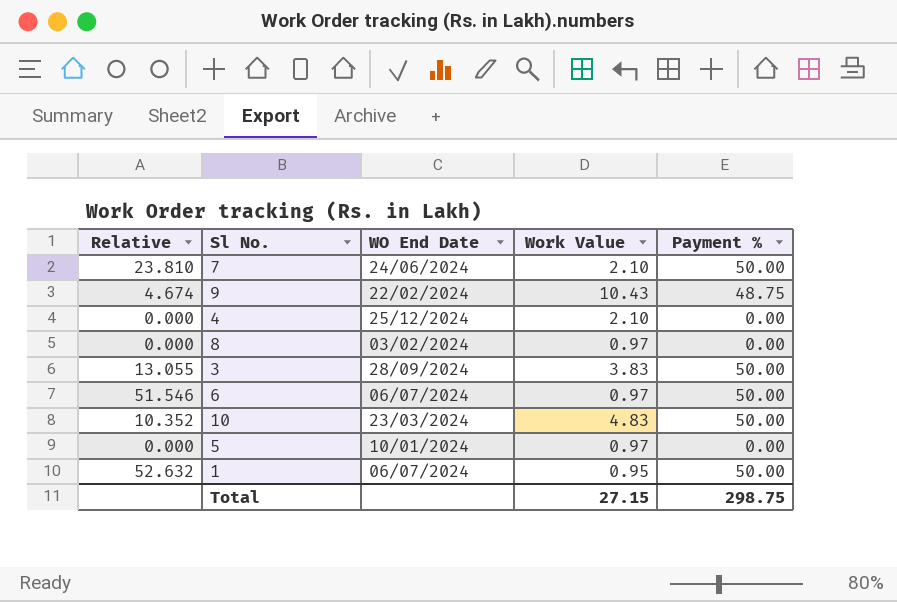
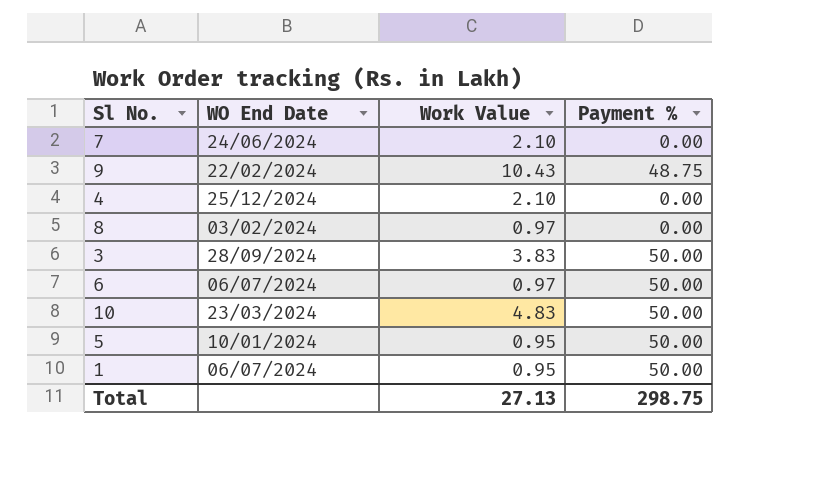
column Relative | formula: [Payment %] / [Work Value] -> none
7 | Payment %: 50.00 -> 0.00
5 | Work Value: 0.97 -> 0.95
5 | Payment %: 0.00 -> 50.00
Total | Work Value: 27.15 -> 27.13

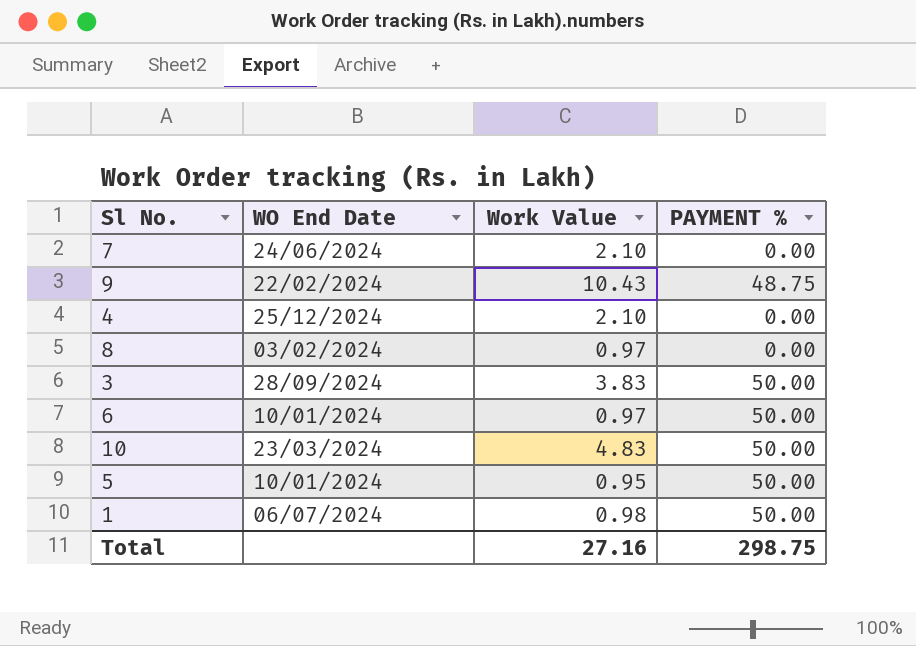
column name: Payment % -> PAYMENT %
6 | WO End Date: 06/07/2024 -> 10/01/2024
1 | Work Value: 0.95 -> 0.98
Total | Work Value: 27.13 -> 27.16

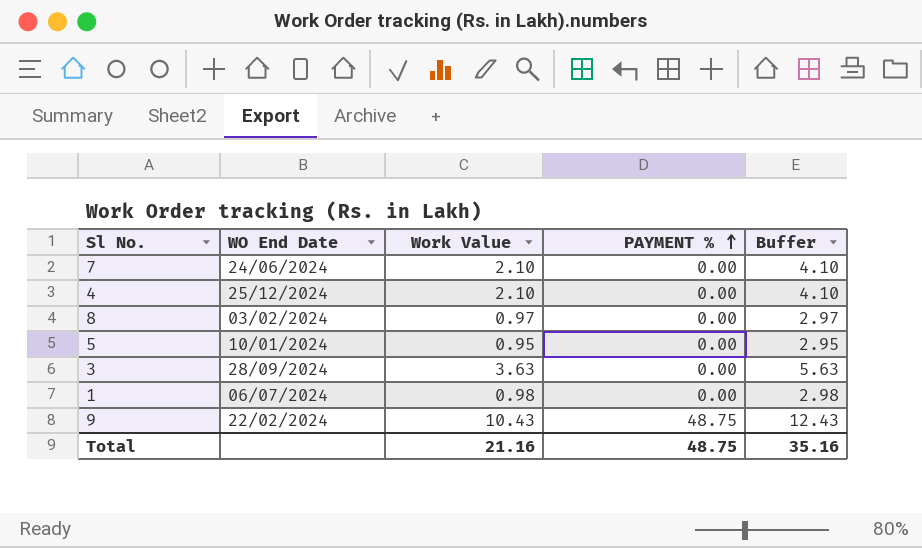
row order: none -> PAYMENT % ascending
column Buffer | formula: none -> [Work Value] + 2
row 6: 10/01/2024 | 0.97 | 50.00 -> none
row 10: 23/03/2024 | 4.83 | 50.00 -> none
5 | PAYMENT %: 50.00 -> 0.00
3 | Work Value: 3.83 -> 3.63
3 | PAYMENT %: 50.00 -> 0.00
1 | PAYMENT %: 50.00 -> 0.00
Total | Work Value: 27.16 -> 21.16
Total | PAYMENT %: 298.75 -> 48.75

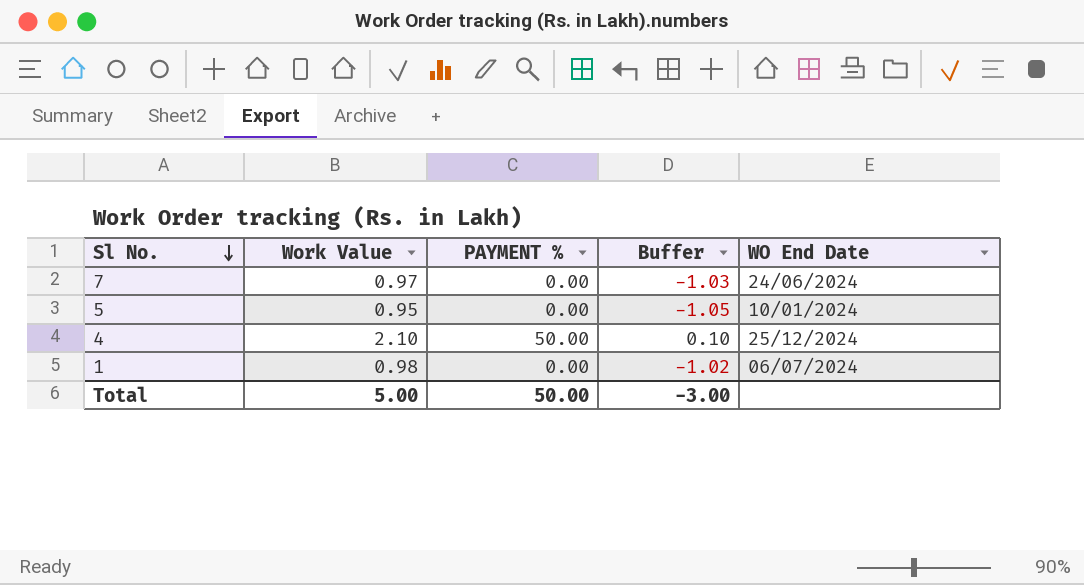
row order: PAYMENT % ascending -> Sl No. descending
column Buffer | formula: [Work Value] + 2 -> [Work Value] - 2
column WO End Date | position: 2 -> 5
row 8: 03/02/2024 | 0.97 | 0.00 | 2.97 -> none
row 3: 28/09/2024 | 3.63 | 0.00 | 5.63 -> none
row 9: 22/02/2024 | 10.43 | 48.75 | 12.43 -> none
7 | Work Value: 2.10 -> 0.97
4 | PAYMENT %: 0.00 -> 50.00
Total | Work Value: 21.16 -> 5.00
Total | PAYMENT %: 48.75 -> 50.00
Total | Buffer: 35.16 -> -3.00

